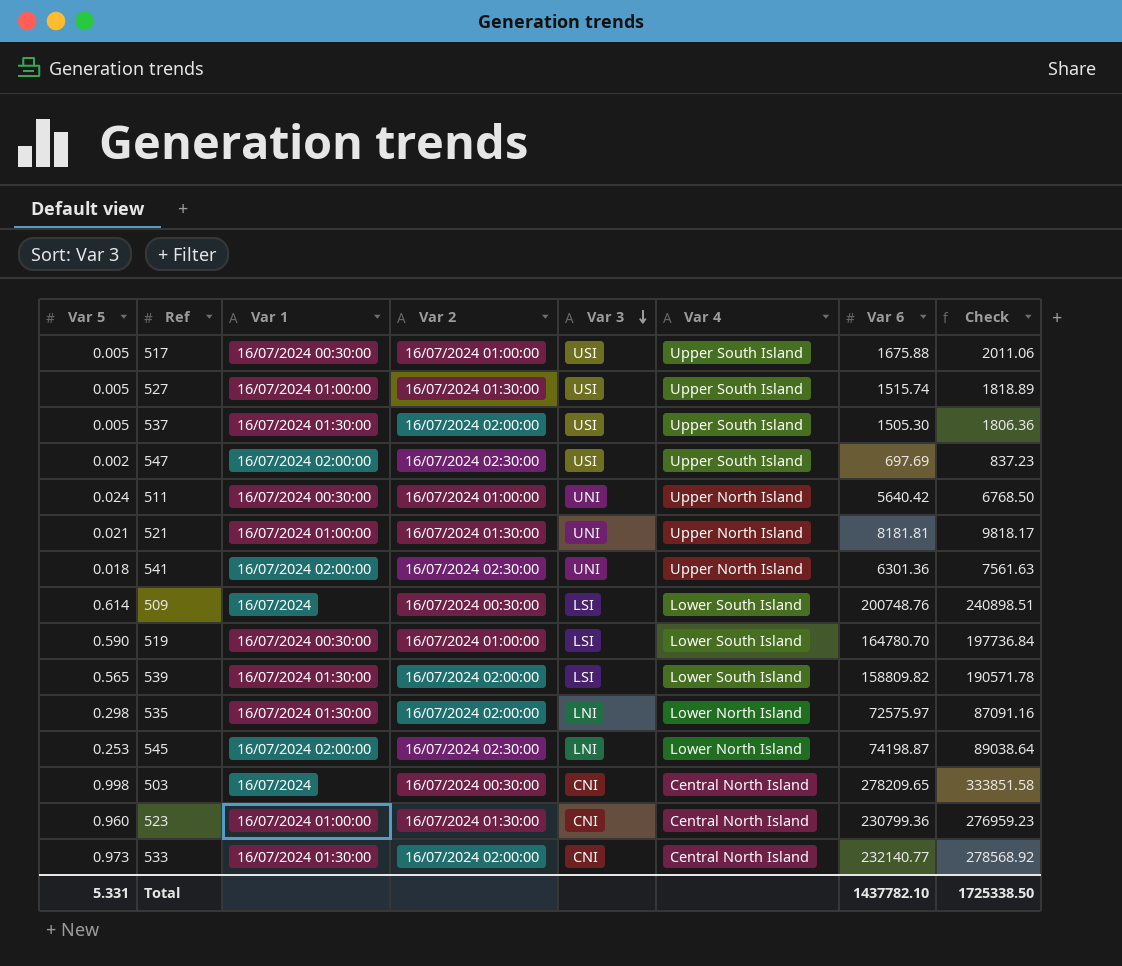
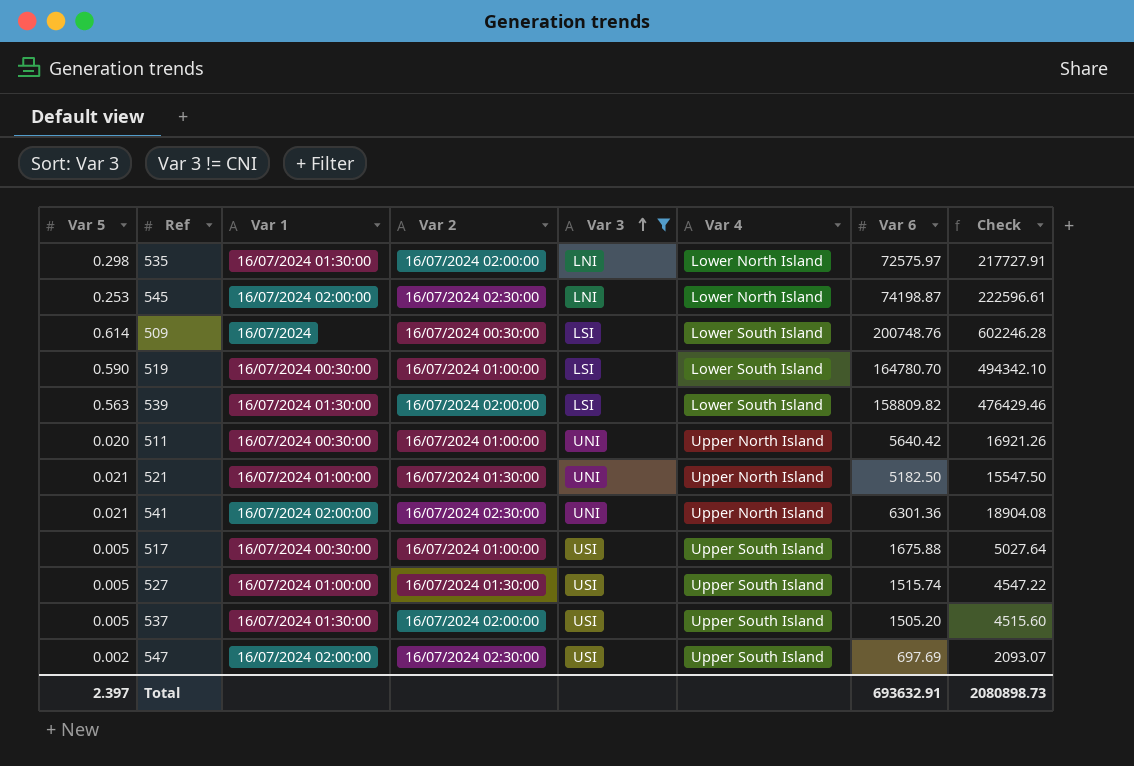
filter: none -> Var 3 != CNI
row order: Var 3 descending -> Var 3 ascending
column Check | formula: [Var 6] * 1.2 -> [Var 6] * 3
539 | Var 5: 0.565 -> 0.563
511 | Var 5: 0.024 -> 0.020
521 | Var 6: 8181.81 -> 5182.50
541 | Var 5: 0.018 -> 0.021
537 | Var 6: 1505.30 -> 1505.20
Total | Var 5: 5.331 -> 2.397
Total | Var 6: 1437782.10 -> 693632.91
Total | Check: 1725338.50 -> 2080898.73

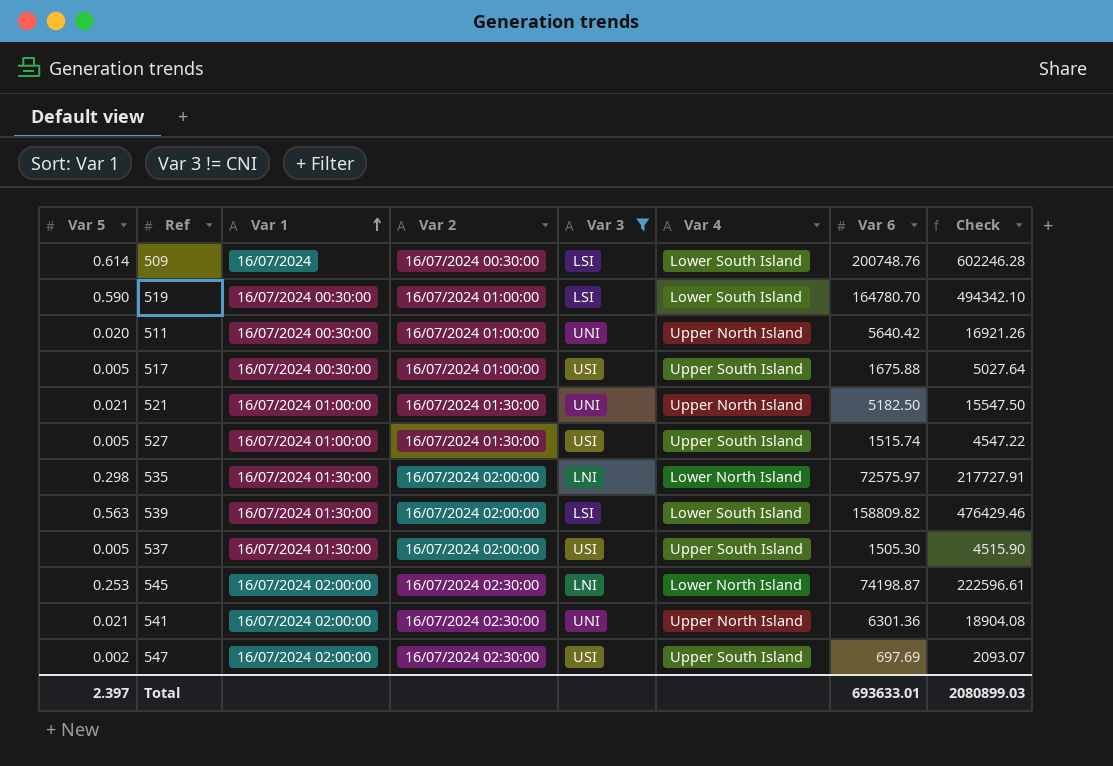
row order: Var 3 ascending -> Var 1 ascending
537 | Var 6: 1505.20 -> 1505.30
537 | Check: 4515.60 -> 4515.90
Total | Var 6: 693632.91 -> 693633.01
Total | Check: 2080898.73 -> 2080899.03

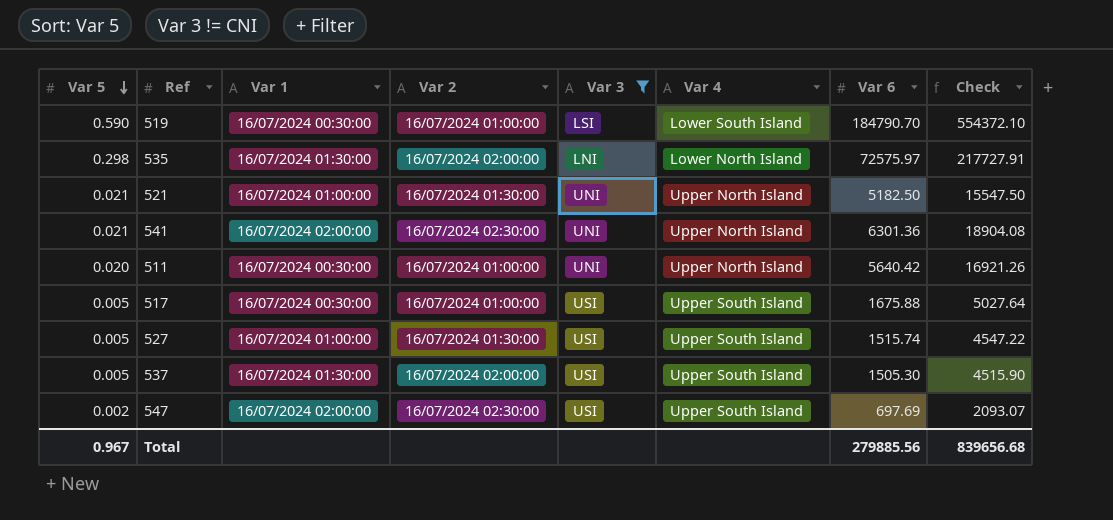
row order: Var 1 ascending -> Var 5 descending
row 509: 0.614 | 16/07/2024 | 16/07/2024 00:30:00 | LSI | Lower South Island | 200748.76 | 602246.28 -> none
row 539: 0.563 | 16/07/2024 01:30:00 | 16/07/2024 02:00:00 | LSI | Lower South Island | 158809.82 | 476429.46 -> none
row 545: 0.253 | 16/07/2024 02:00:00 | 16/07/2024 02:30:00 | LNI | Lower North Island | 74198.87 | 222596.61 -> none
519 | Var 6: 164780.70 -> 184790.70
519 | Check: 494342.10 -> 554372.10
Total | Var 5: 2.397 -> 0.967
Total | Var 6: 693633.01 -> 279885.56
Total | Check: 2080899.03 -> 839656.68

